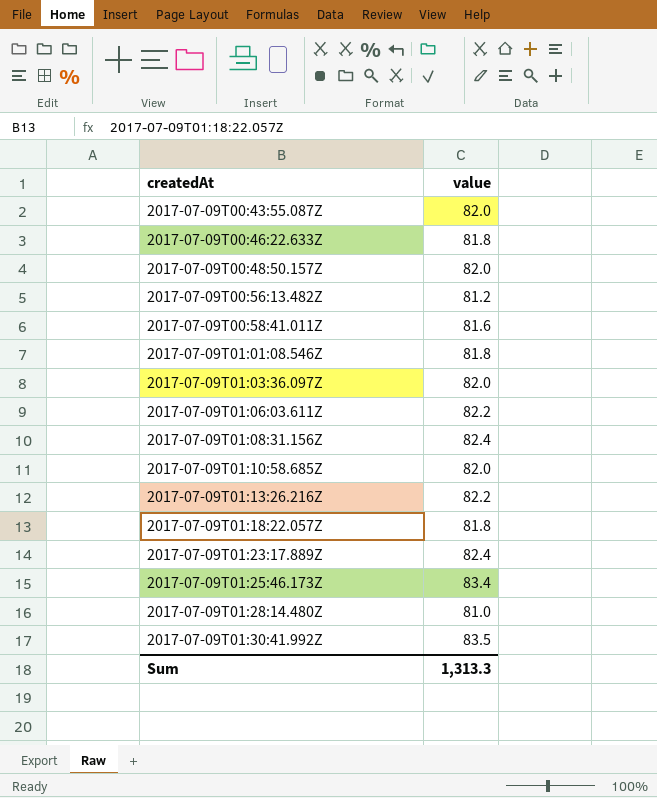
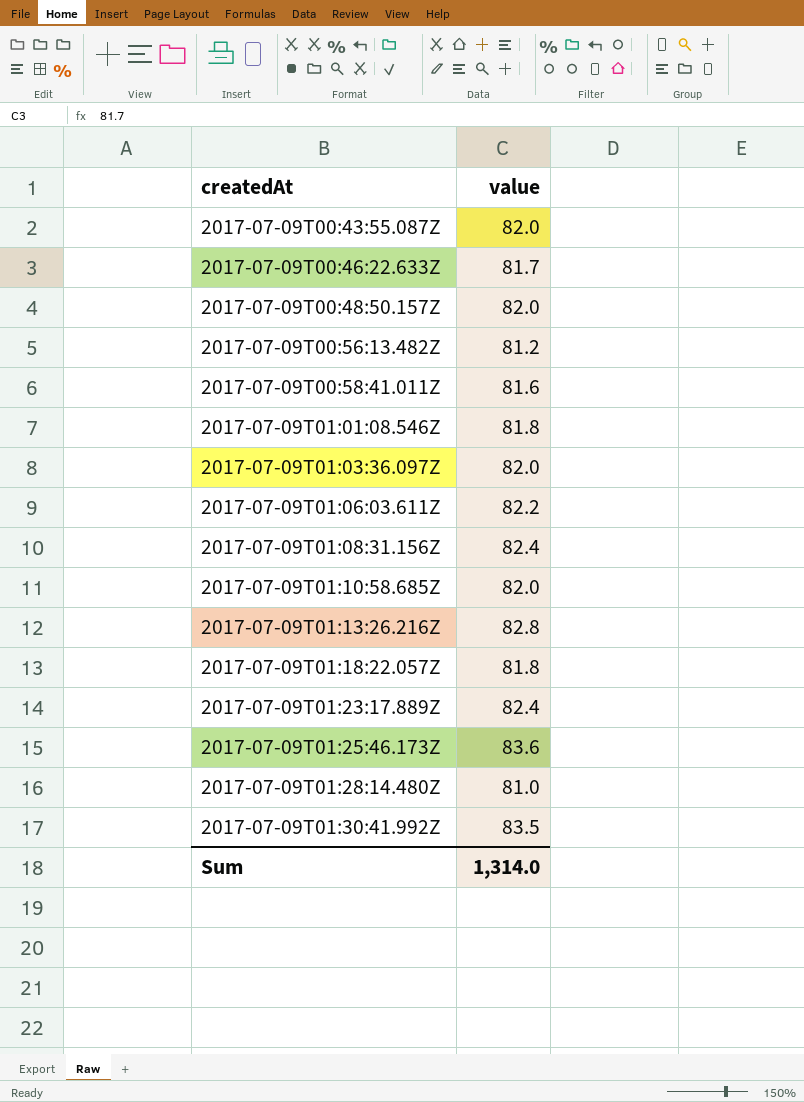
2017-07-09T00:46:22.633Z | value: 81.8 -> 81.7
2017-07-09T01:13:26.216Z | value: 82.2 -> 82.8
2017-07-09T01:25:46.173Z | value: 83.4 -> 83.6
Sum | value: 1,313.3 -> 1,314.0

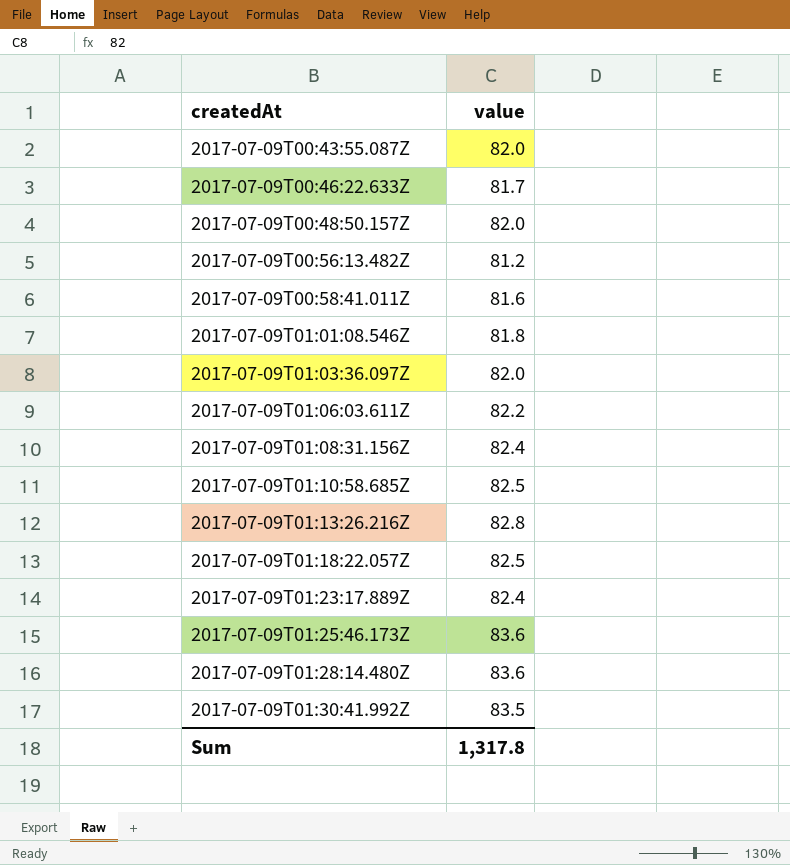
2017-07-09T01:10:58.685Z | value: 82.0 -> 82.5
2017-07-09T01:18:22.057Z | value: 81.8 -> 82.5
2017-07-09T01:28:14.480Z | value: 81.0 -> 83.6
Sum | value: 1,314.0 -> 1,317.8

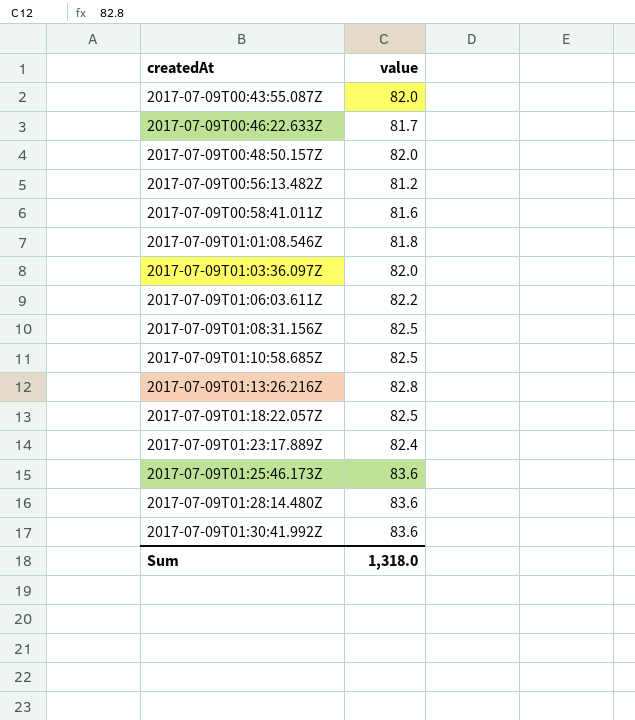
2017-07-09T01:08:31.156Z | value: 82.4 -> 82.5
2017-07-09T01:30:41.992Z | value: 83.5 -> 83.6
Sum | value: 1,317.8 -> 1,318.0

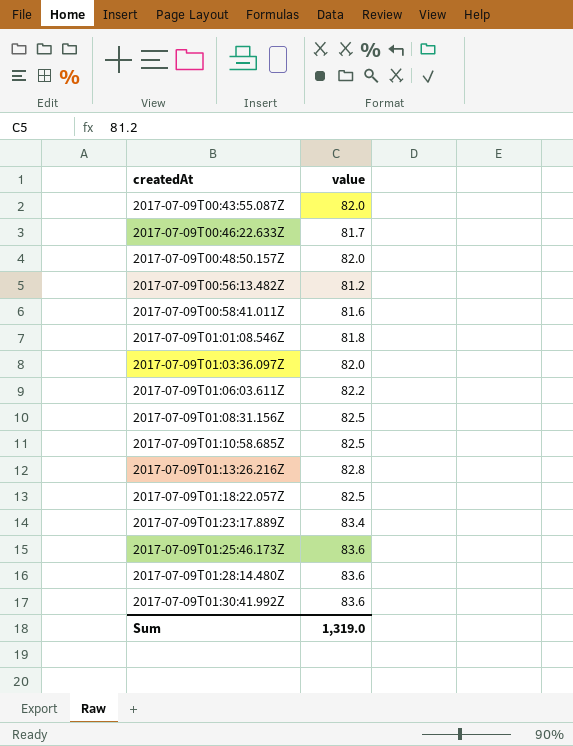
2017-07-09T01:23:17.889Z | value: 82.4 -> 83.4
Sum | value: 1,318.0 -> 1,319.0

